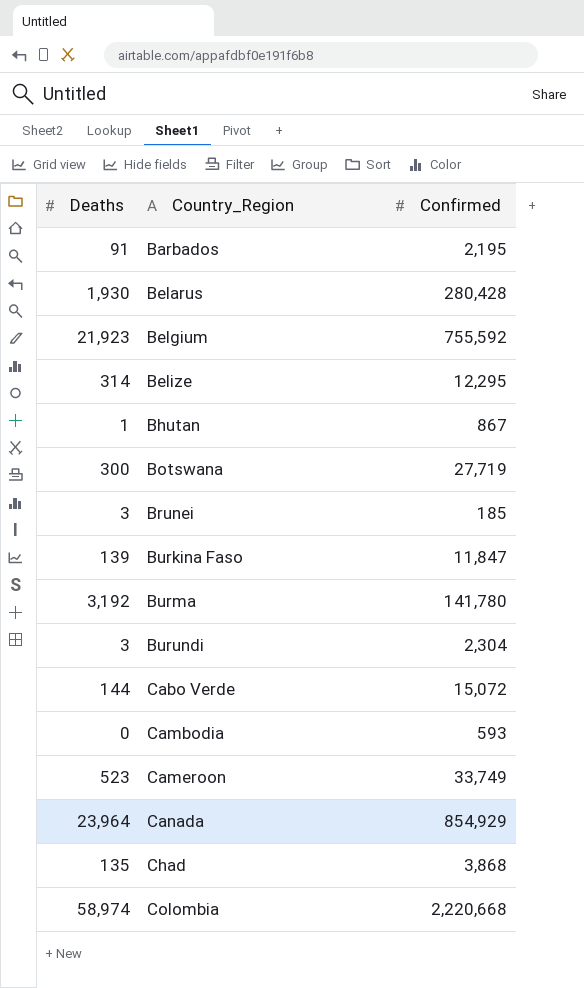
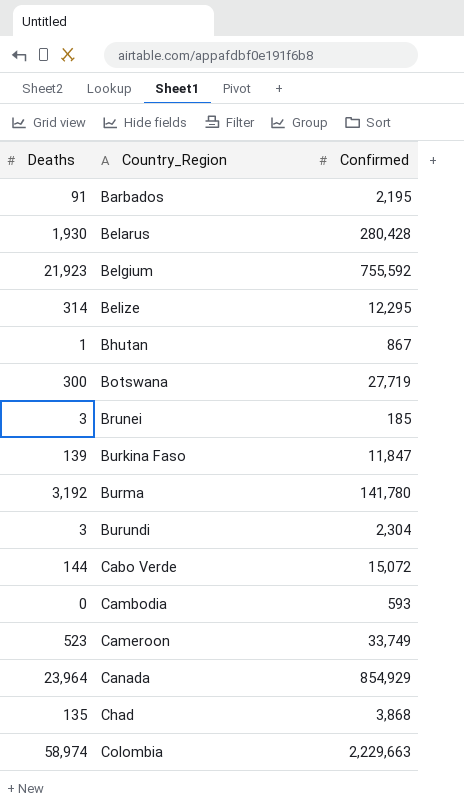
Colombia | Confirmed: 2,220,668 -> 2,229,663

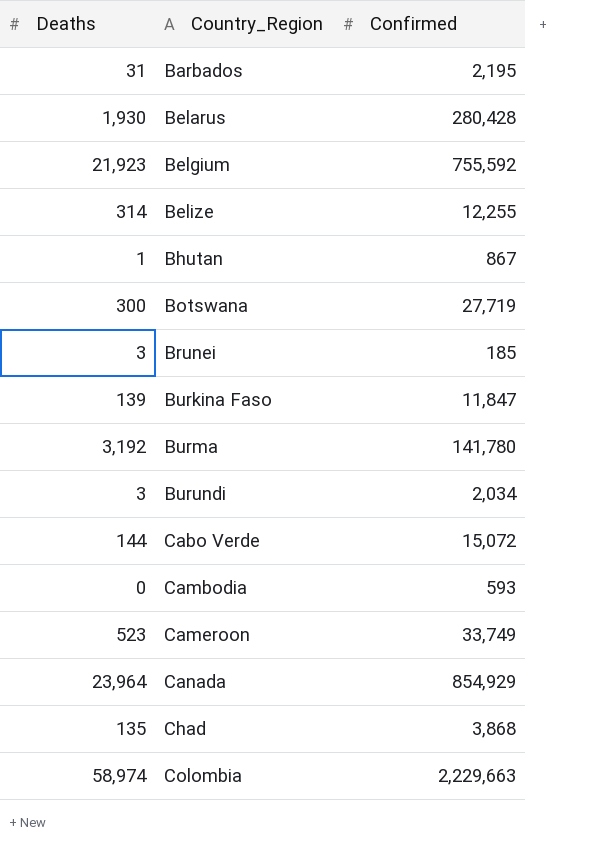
Barbados | Deaths: 91 -> 31
Belize | Confirmed: 12,295 -> 12,255
Burundi | Confirmed: 2,304 -> 2,034

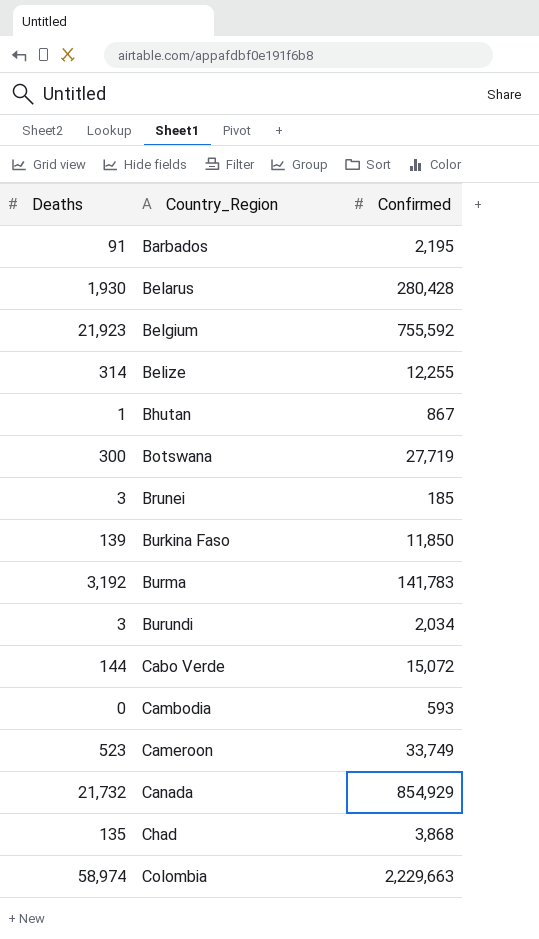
Barbados | Deaths: 31 -> 91
Burkina Faso | Confirmed: 11,847 -> 11,850
Burma | Confirmed: 141,780 -> 141,783
Canada | Deaths: 23,964 -> 21,732

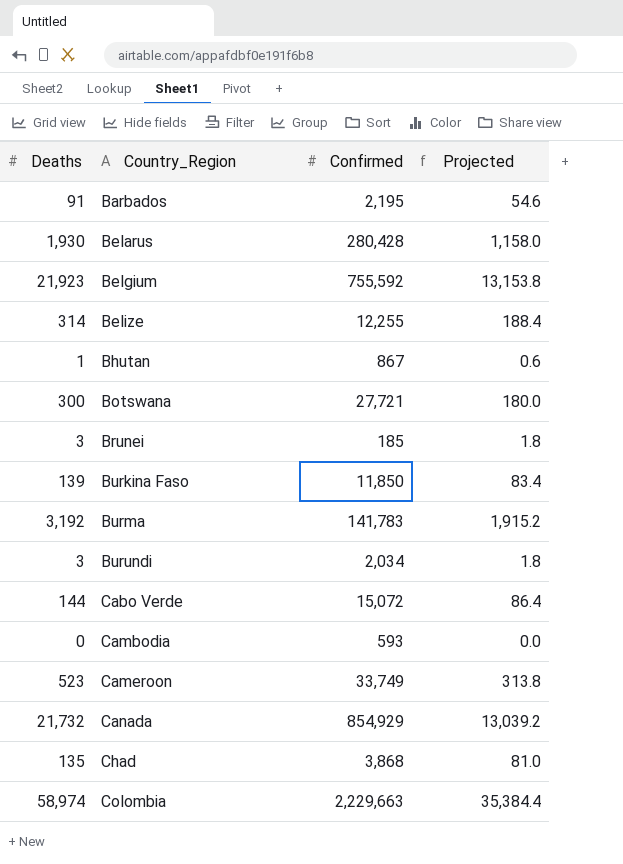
column Projected | formula: none -> [Deaths] * 0.6
Botswana | Confirmed: 27,719 -> 27,721

